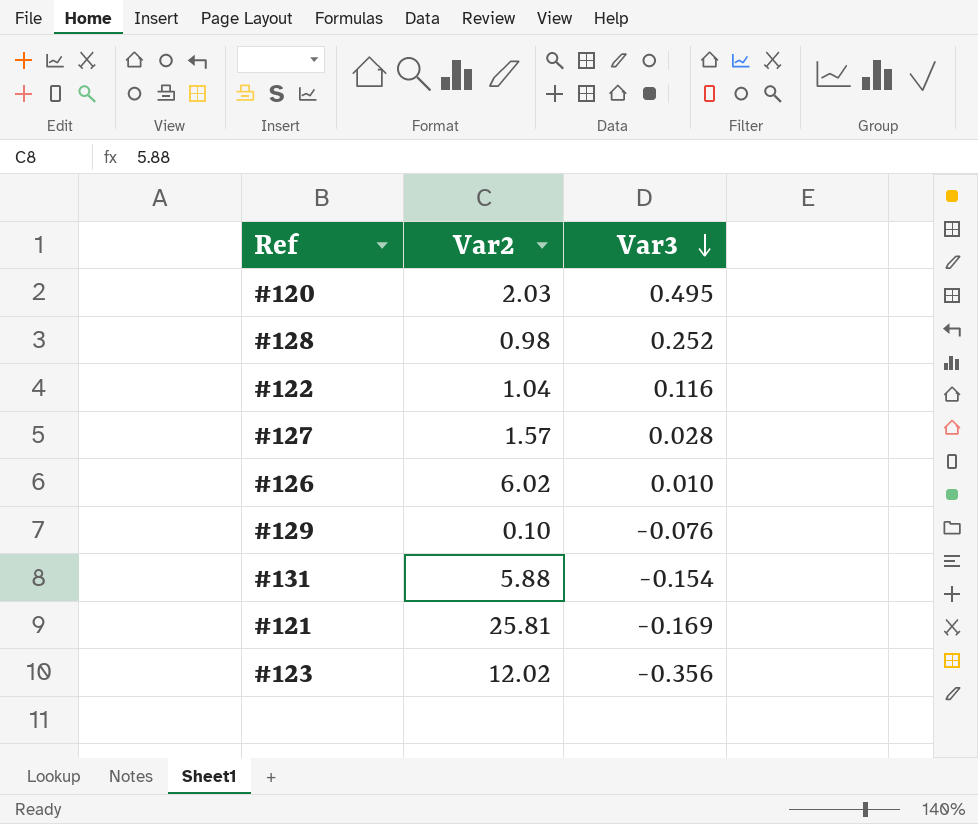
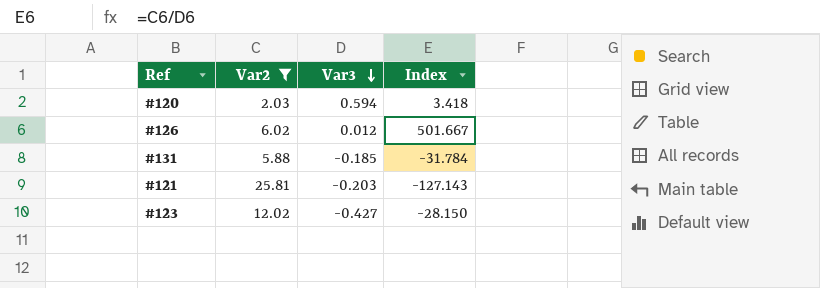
filter: none -> Var2 >= 2.03
column Index | formula: none -> [Var2] / [Var3]
#120 | Var3: 0.495 -> 0.594
#126 | Var3: 0.010 -> 0.012
#131 | Var3: -0.154 -> -0.185
#121 | Var3: -0.169 -> -0.203
#123 | Var3: -0.356 -> -0.427

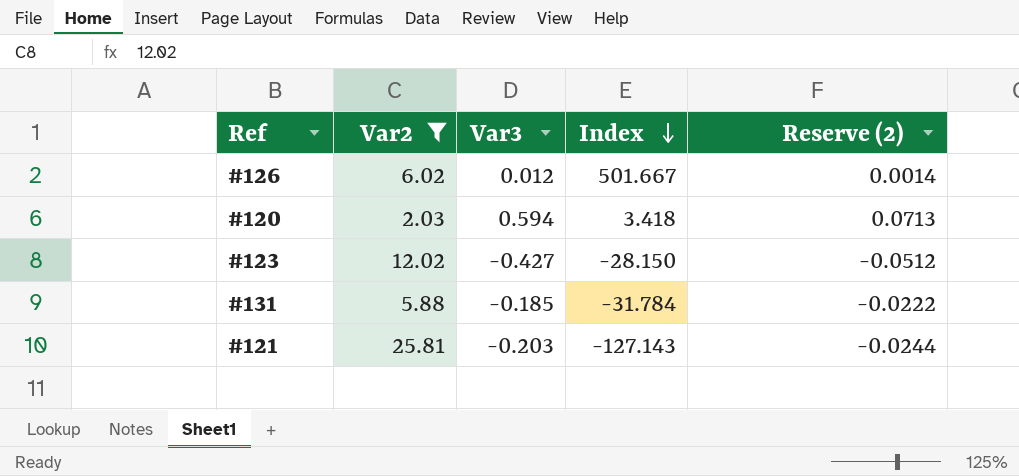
row order: Var3 descending -> Index descending
column Reserve (2) | formula: none -> [Var3] * 0.12

